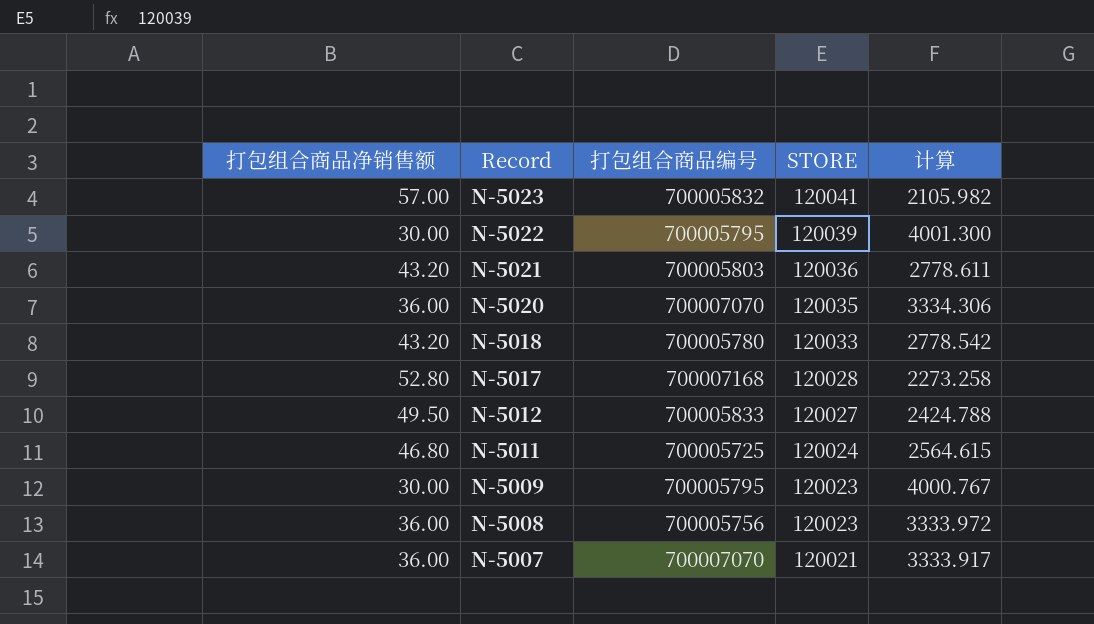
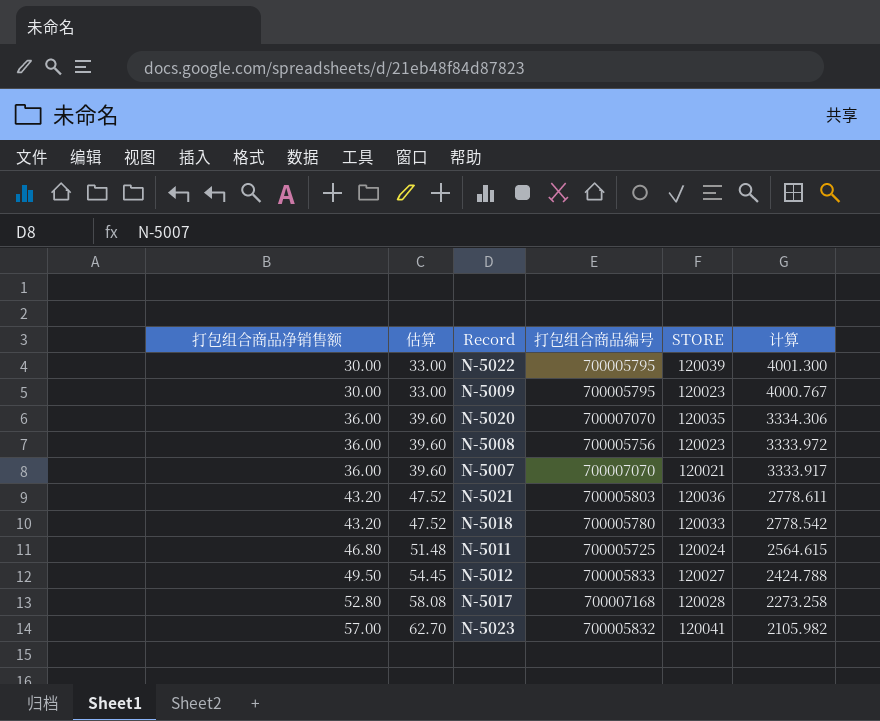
row order: Record descending -> 打包组合商品净销售额 ascending
column 估算 | formula: none -> [打包组合商品净销售额] * 1.1

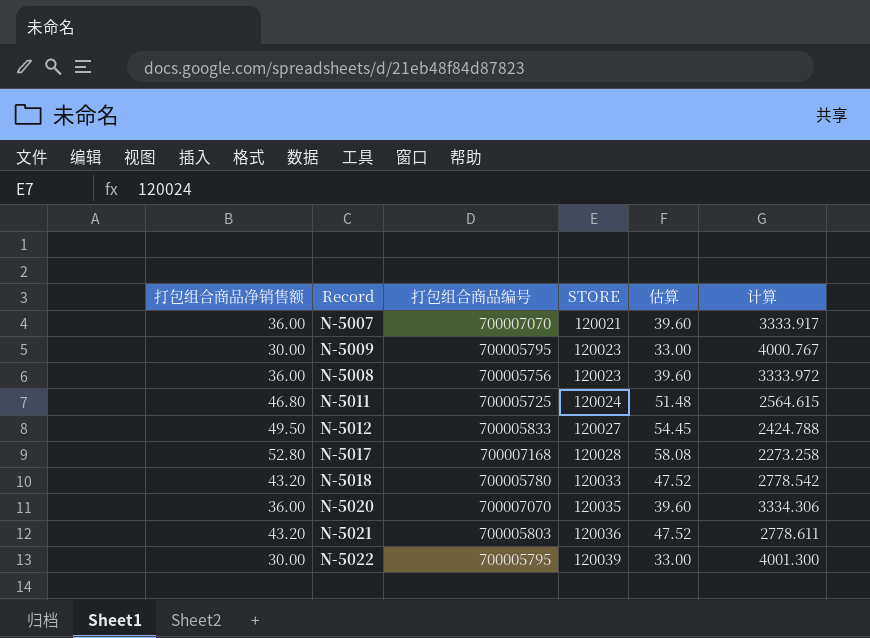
row order: 打包组合商品净销售额 ascending -> STORE ascending
column 估算 | position: 2 -> 5
row N-5023: 57.00 | 62.70 | 700005832 | 120041 | 2105.982 -> none

